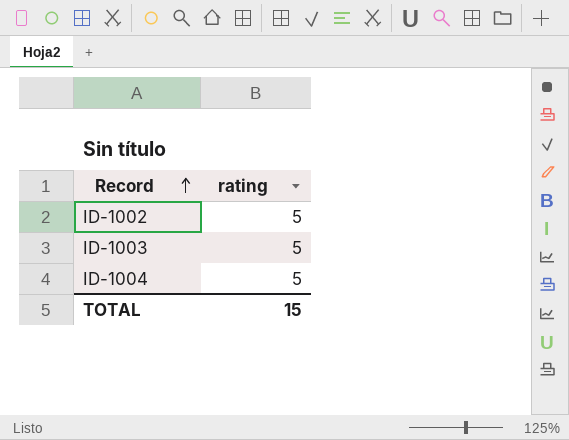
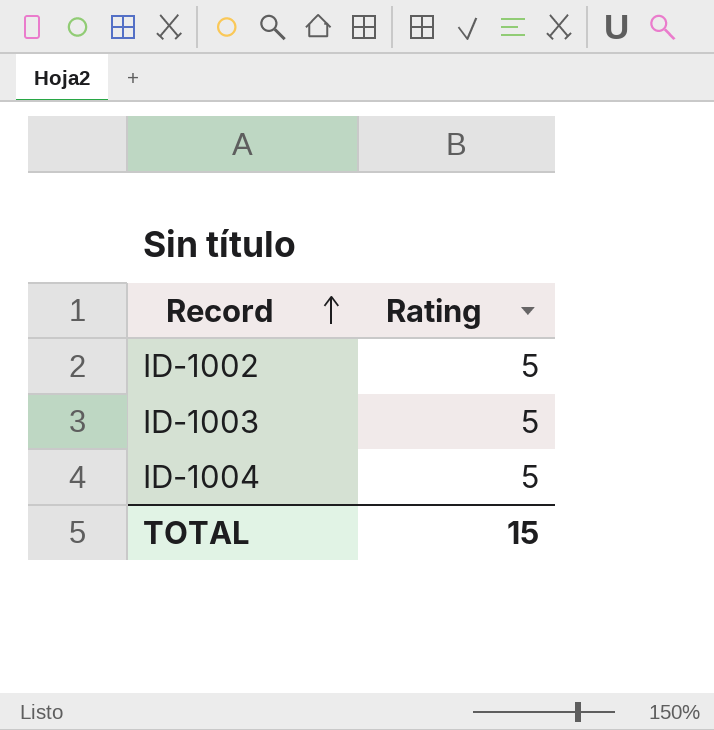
column name: rating -> Rating

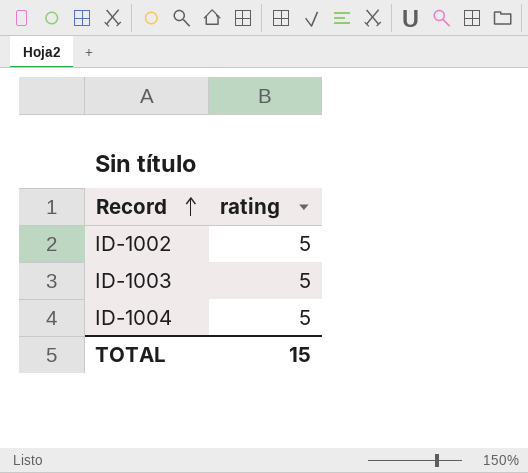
column name: Rating -> rating

